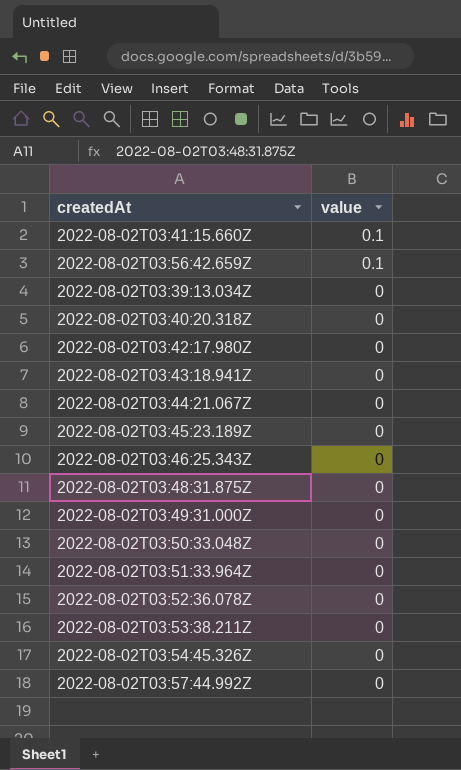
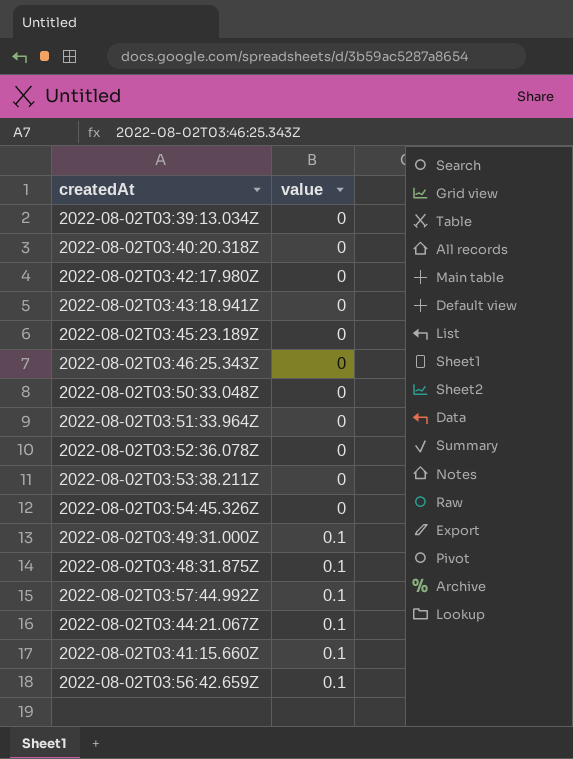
row order: value descending -> value ascending
2022-08-02T03:49:31.000Z | value: 0 -> 0.1
2022-08-02T03:48:31.875Z | value: 0 -> 0.1
2022-08-02T03:57:44.992Z | value: 0 -> 0.1
2022-08-02T03:44:21.067Z | value: 0 -> 0.1

